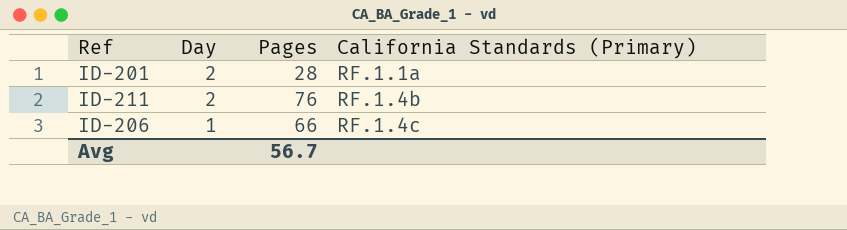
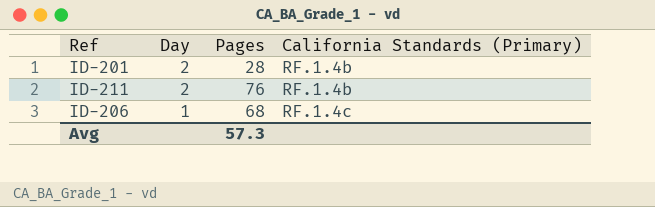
ID-201 | California Standards (Primary): RF.1.1a -> RF.1.4b
ID-206 | Pages: 66 -> 68
Avg | Pages: 56.7 -> 57.3

